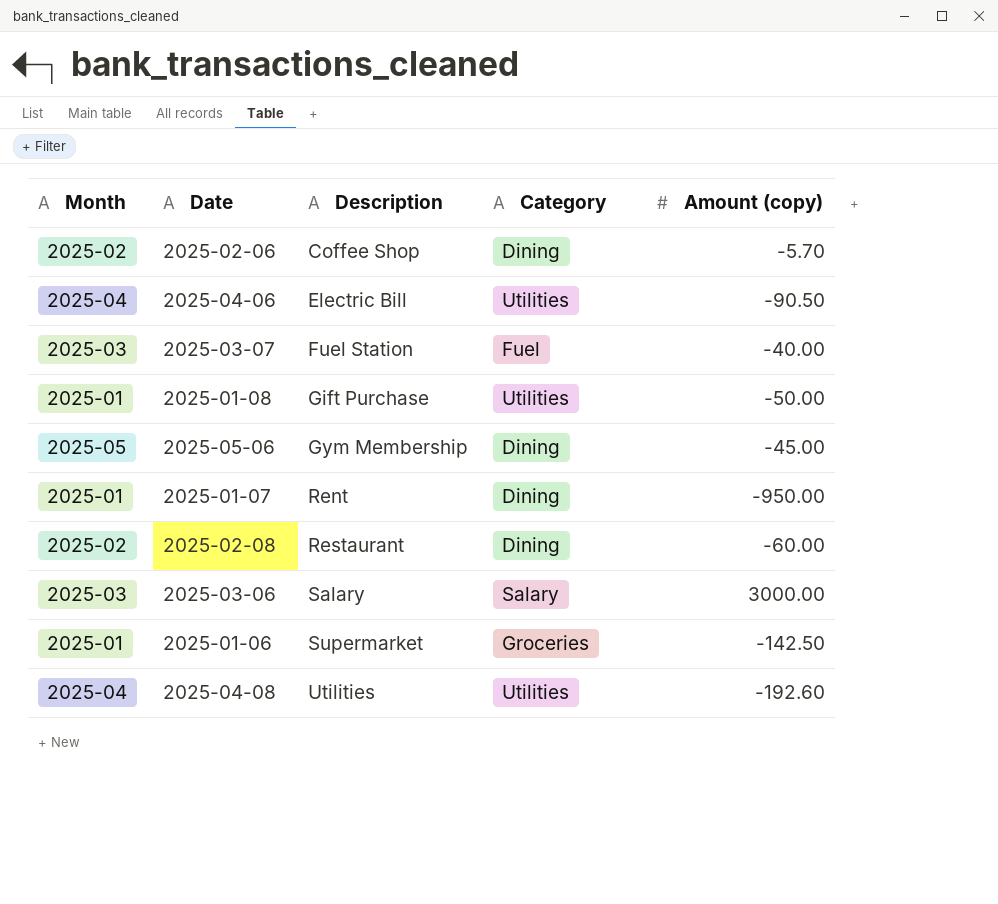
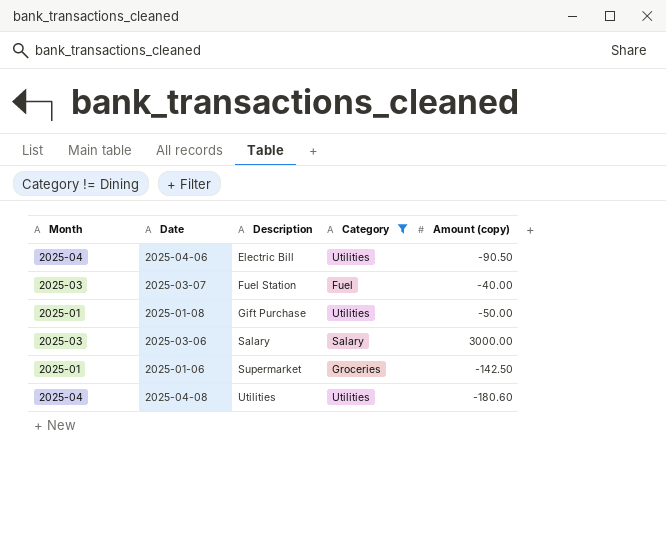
filter: none -> Category != Dining
2025-04-08 | Amount (copy): -192.60 -> -180.60

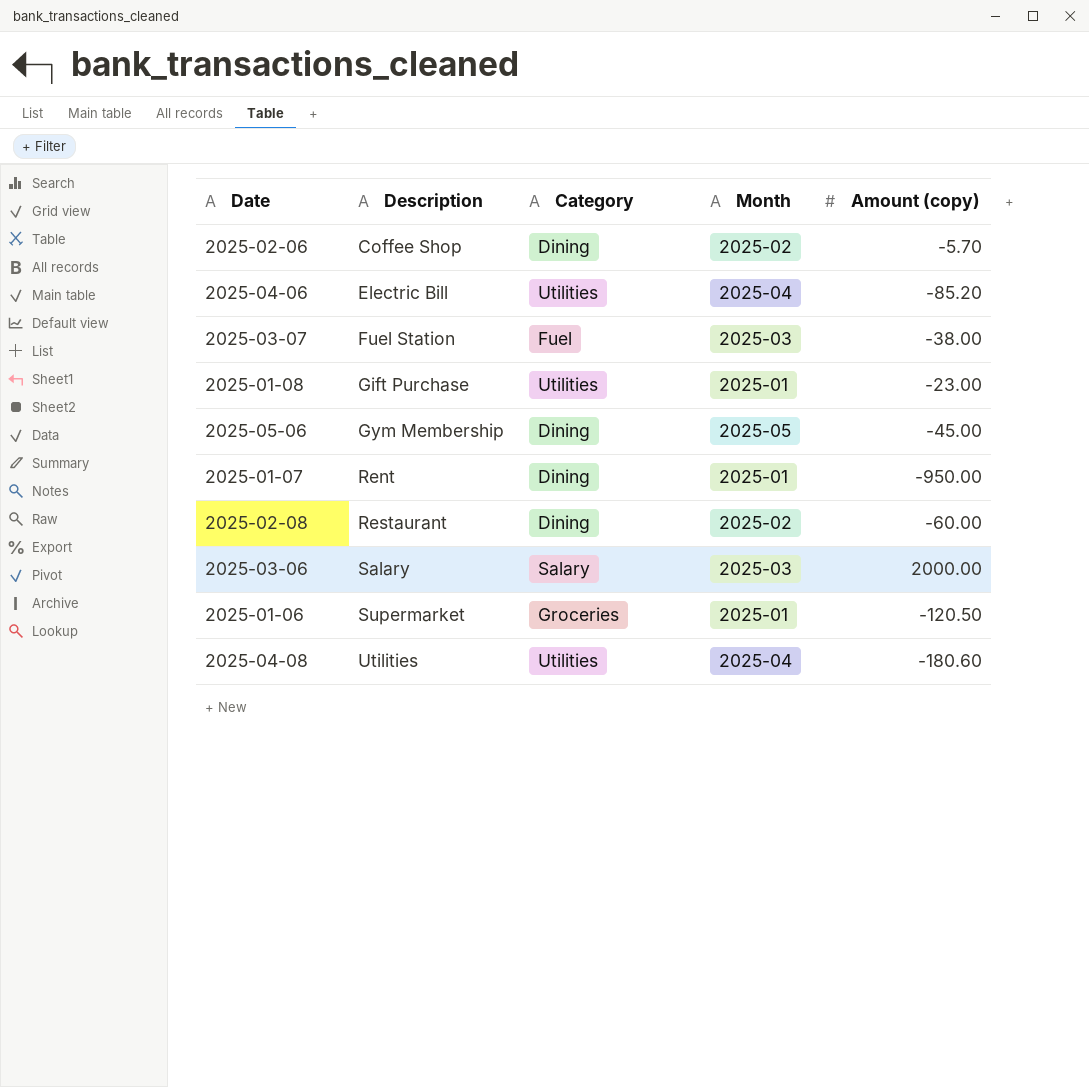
filter: Category != Dining -> none
column Month | position: 1 -> 4
2025-04-06 | Amount (copy): -90.50 -> -85.20
2025-03-07 | Amount (copy): -40.00 -> -38.00
2025-01-08 | Amount (copy): -50.00 -> -23.00
2025-03-06 | Amount (copy): 3000.00 -> 2000.00
2025-01-06 | Amount (copy): -142.50 -> -120.50

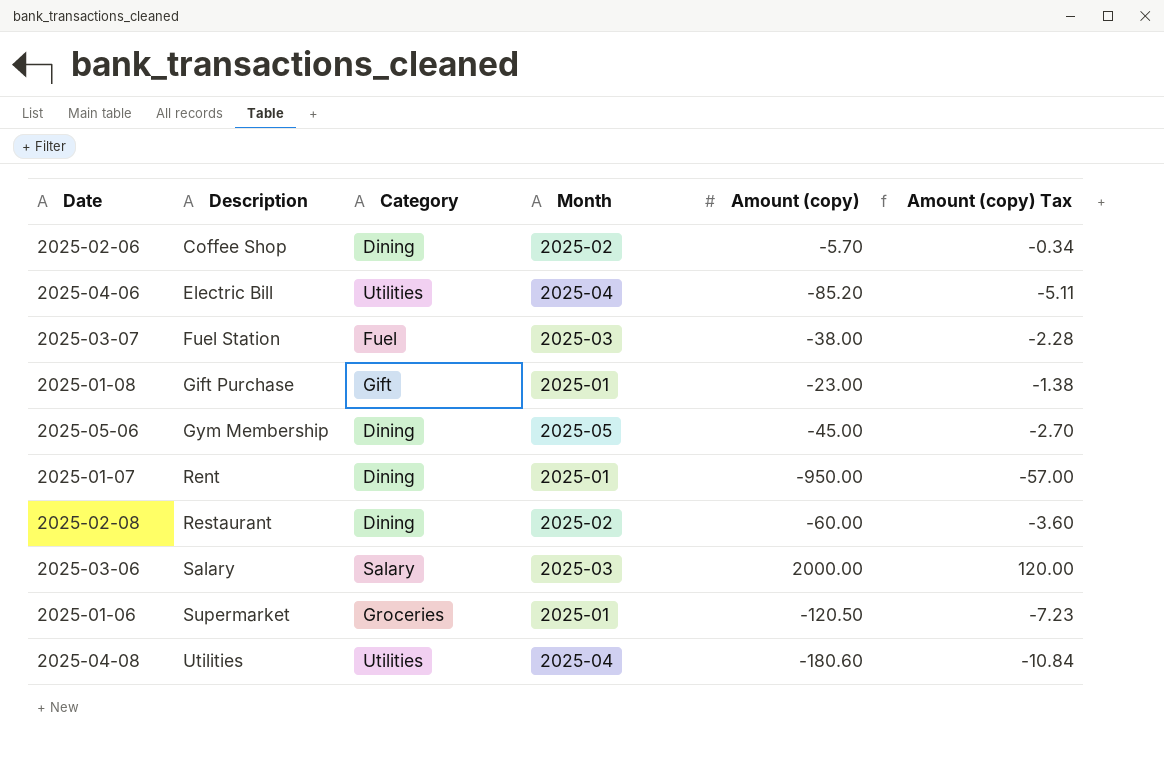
column Amount (copy) Tax | formula: none -> [Amount (copy)] * 0.06
2025-01-08 | Category: Utilities -> Gift

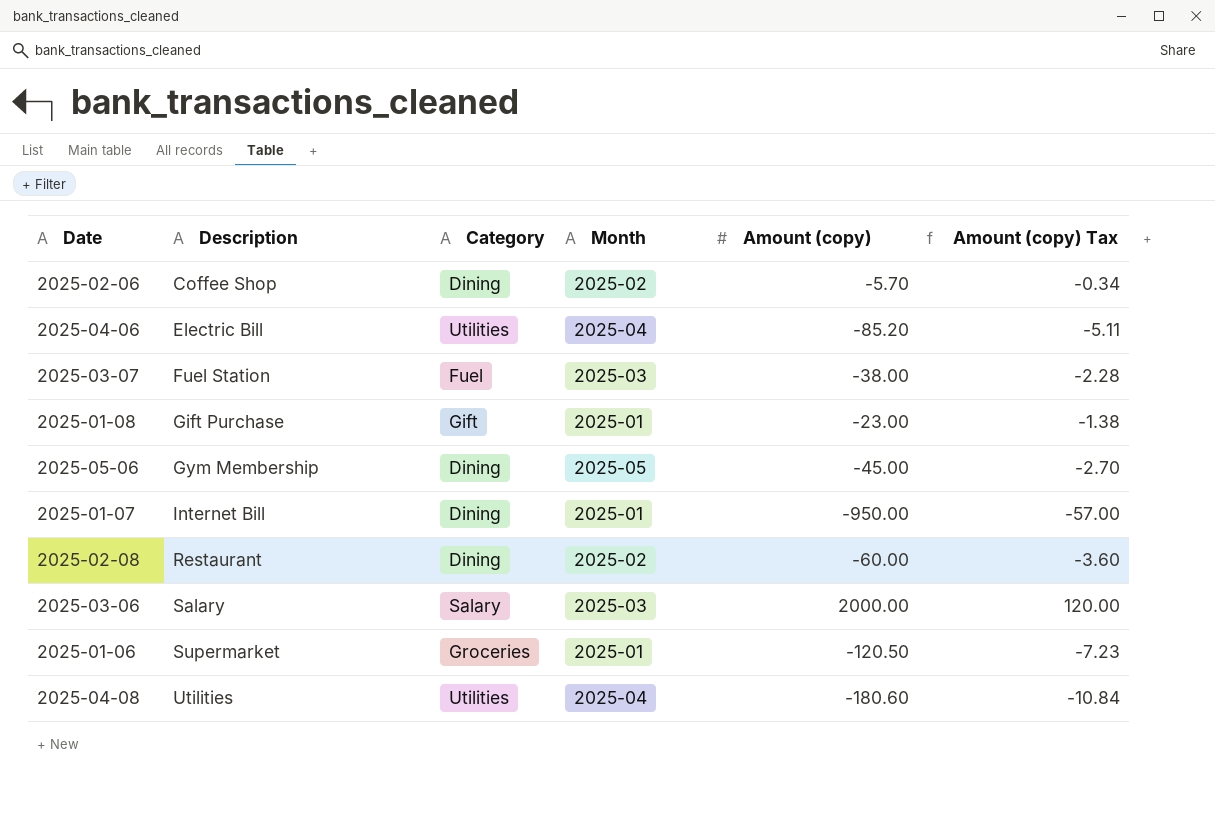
2025-01-07 | Description: Rent -> Internet Bill

